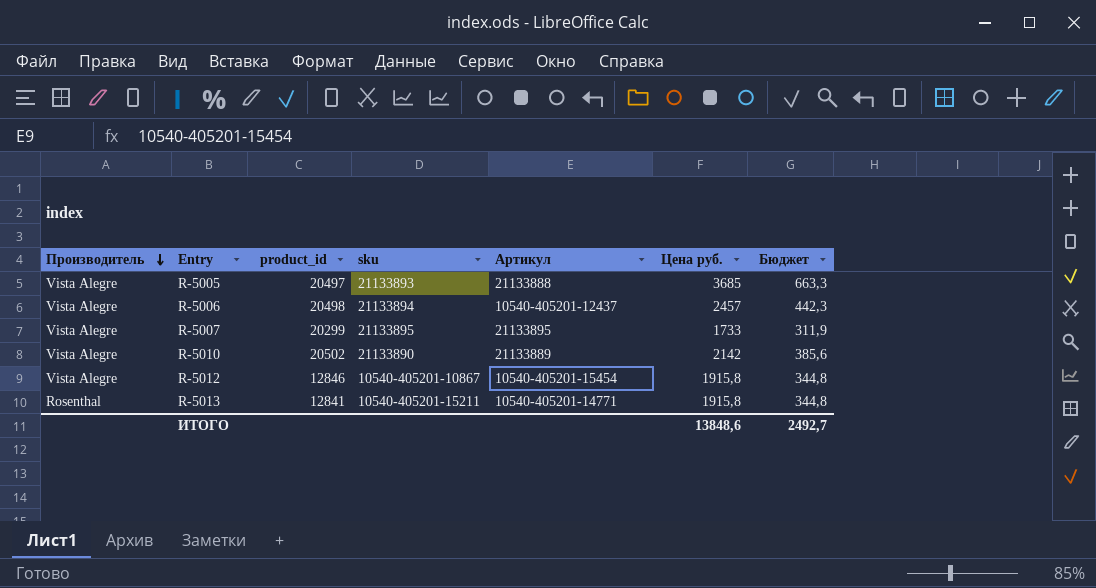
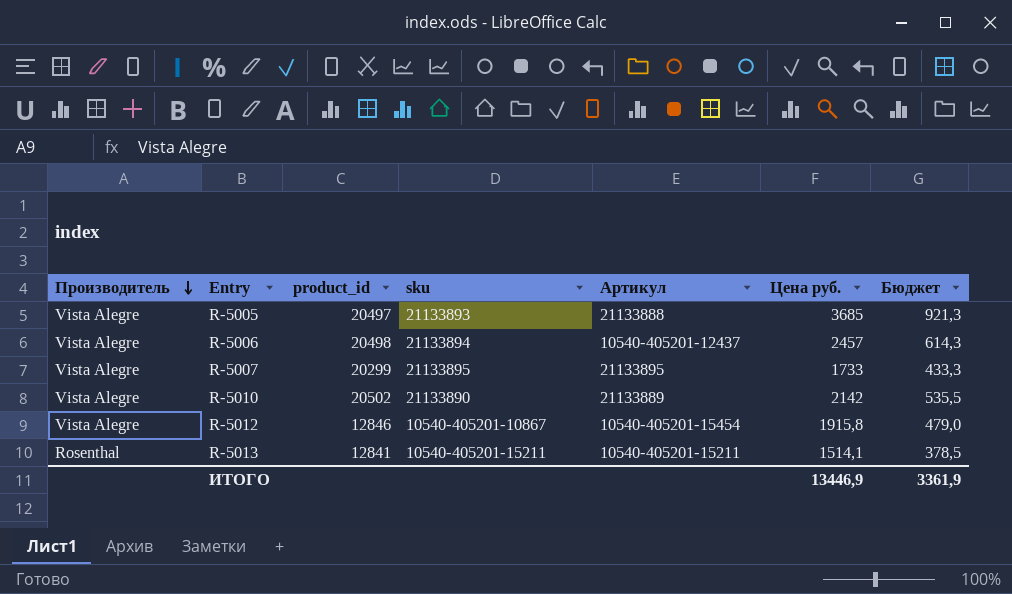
column Бюджет | formula: [Цена руб.] * 0,18 -> [Цена руб.] * 0,25
R-5013 | Артикул: 10540-405201-14771 -> 10540-405201-15211
R-5013 | Цена руб.: 1915,8 -> 1514,1
ИТОГО | Цена руб.: 13848,6 -> 13446,9
ИТОГО | Бюджет: 2492,7 -> 3361,9

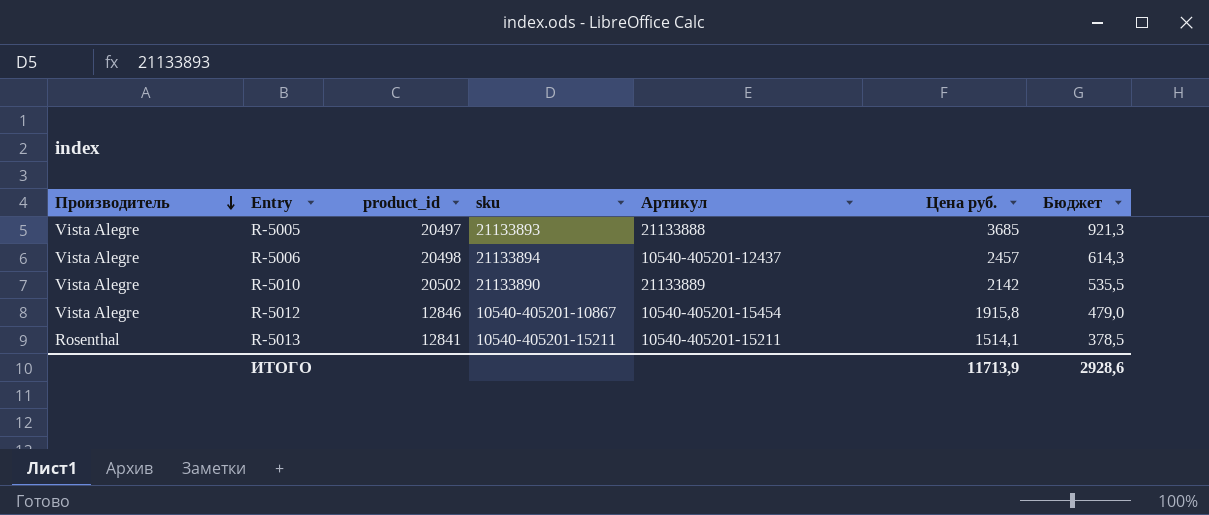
row R-5007: Vista Alegre | 20299 | 21133895 | 21133895 | 1733 | 433,3 -> none
ИТОГО | Цена руб.: 13446,9 -> 11713,9
ИТОГО | Бюджет: 3361,9 -> 2928,6

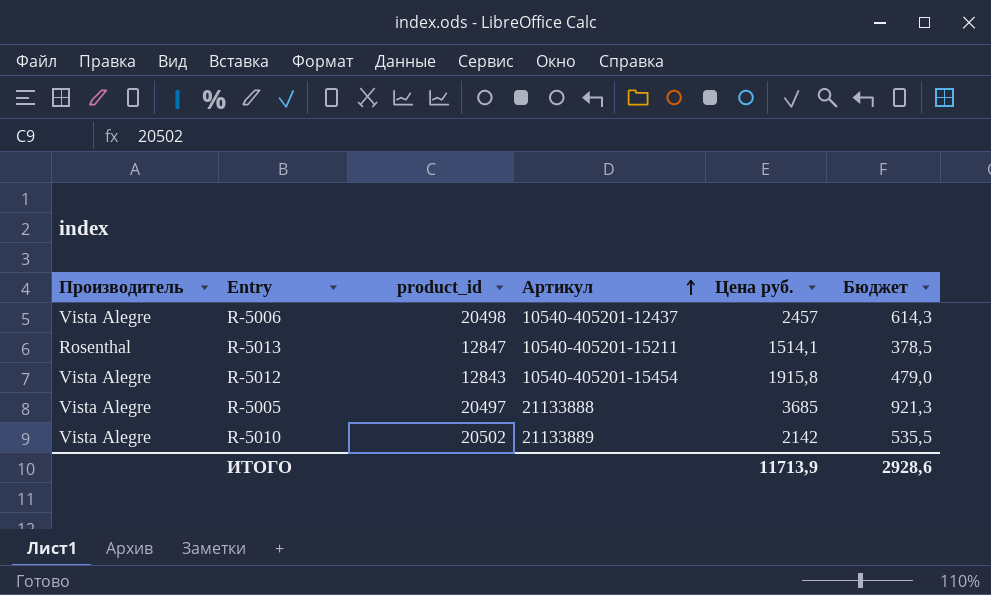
row order: Производитель descending -> Артикул ascending
column sku | position: 4 -> none
R-5013 | product_id: 12841 -> 12847
R-5012 | product_id: 12846 -> 12843

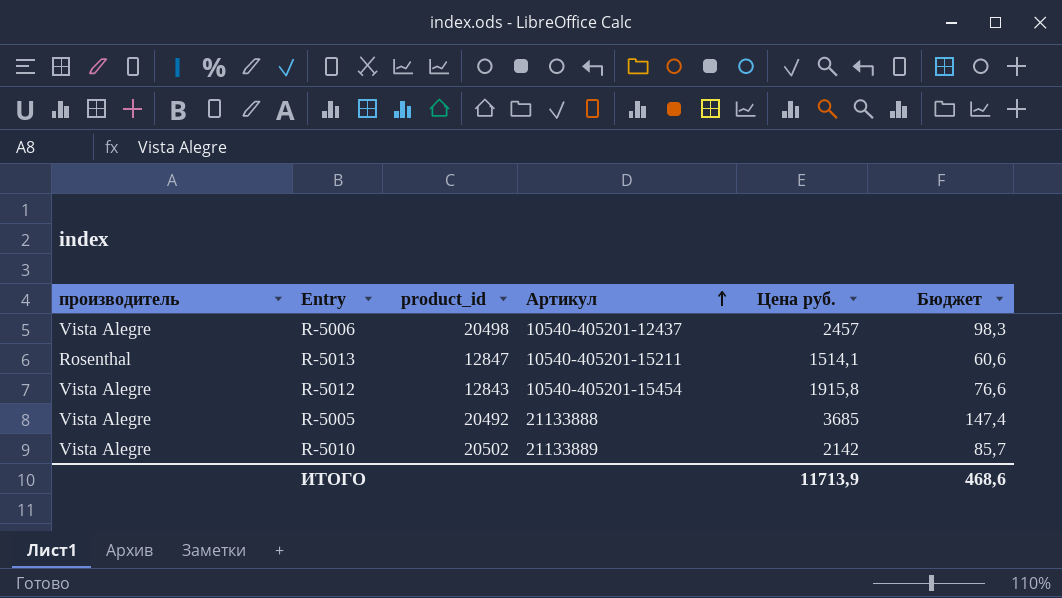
column name: Производитель -> производитель
column Бюджет | formula: [Цена руб.] * 0,25 -> [Цена руб.] * 0,04
R-5005 | product_id: 20497 -> 20492
ИТОГО | Бюджет: 2928,6 -> 468,6

